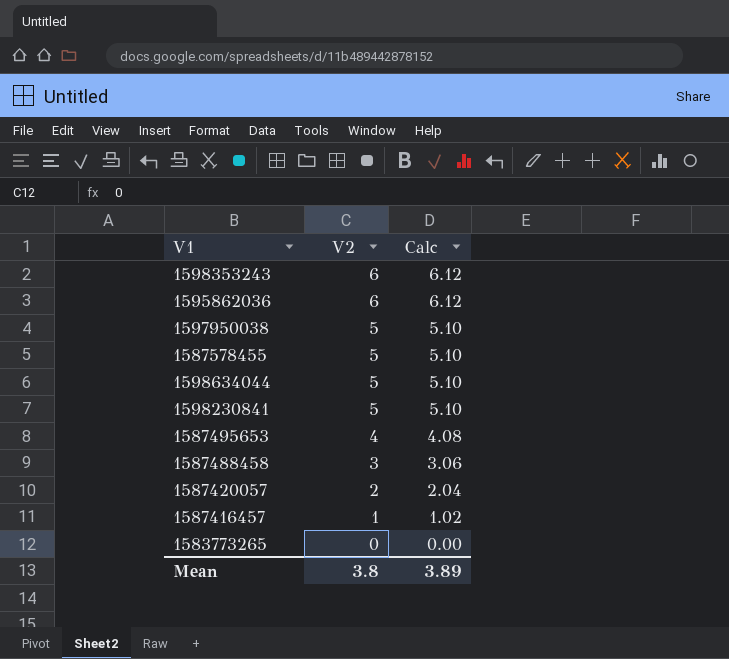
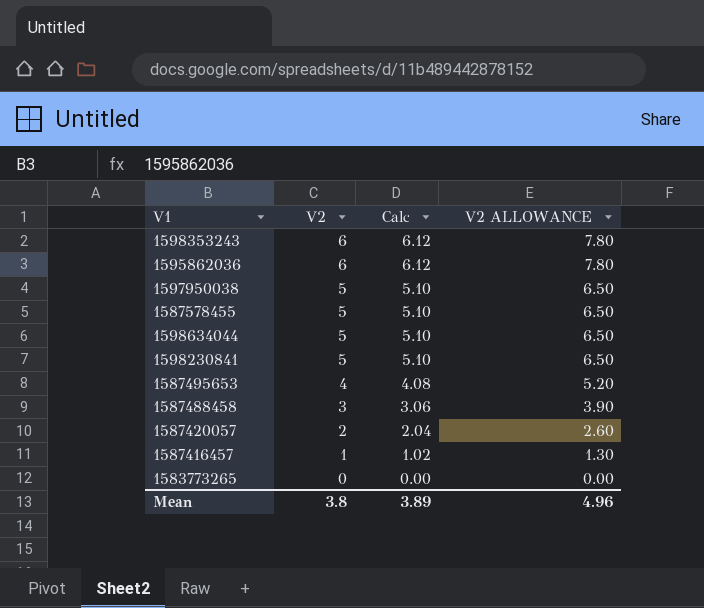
column V2 ALLOWANCE | formula: none -> [V2] * 1.3

